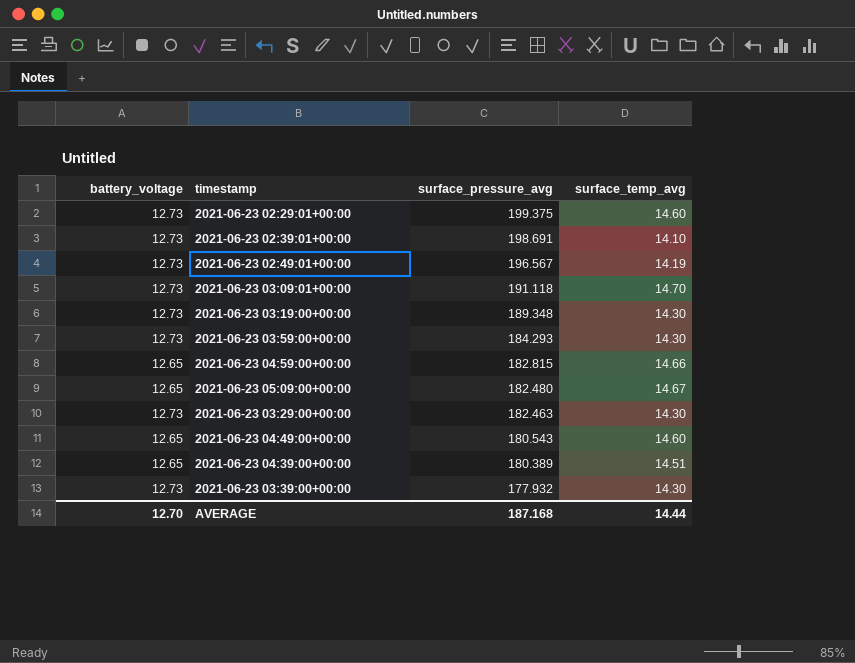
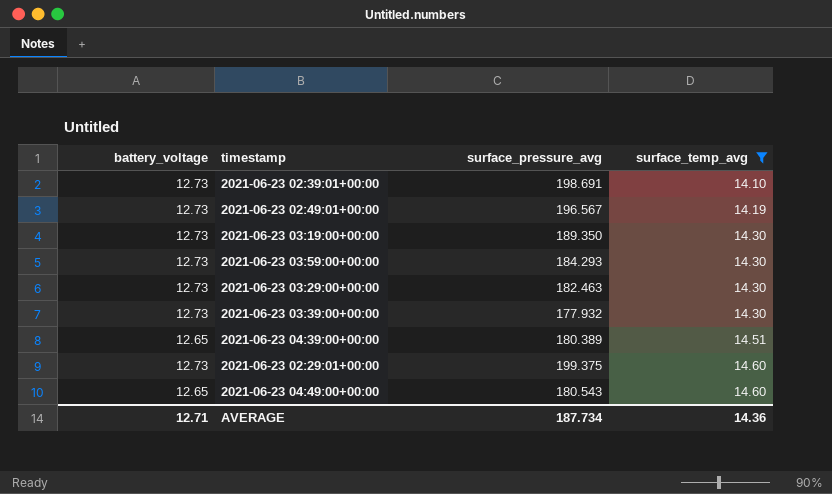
filter: none -> surface_temp_avg <= 14.60
row order: surface_pressure_avg descending -> surface_temp_avg ascending
2021-06-23 03:19:00+00:00 | surface_pressure_avg: 189.348 -> 189.350
AVERAGE | battery_voltage: 12.70 -> 12.71
AVERAGE | surface_pressure_avg: 187.168 -> 187.734
AVERAGE | surface_temp_avg: 14.44 -> 14.36

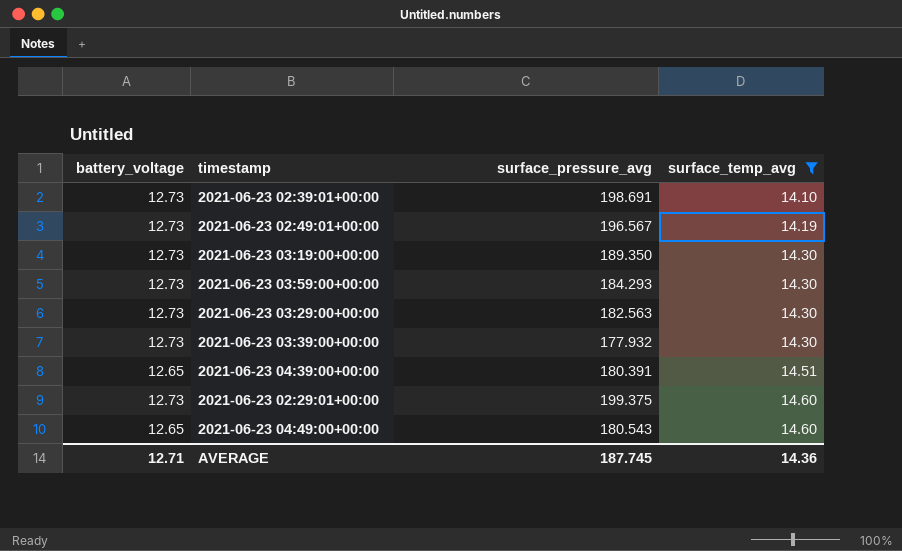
2021-06-23 03:29:00+00:00 | surface_pressure_avg: 182.463 -> 182.563
2021-06-23 04:39:00+00:00 | surface_pressure_avg: 180.389 -> 180.391
AVERAGE | surface_pressure_avg: 187.734 -> 187.745

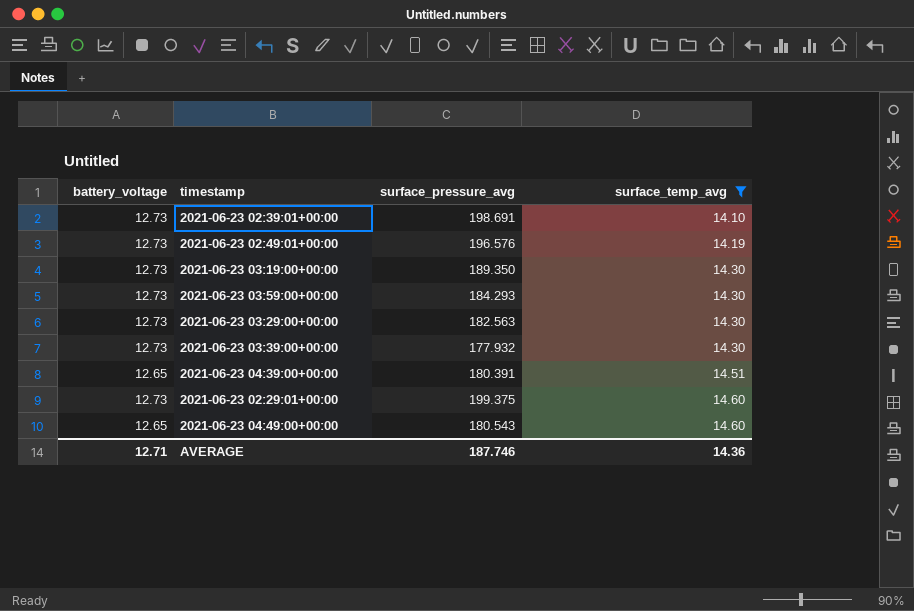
2021-06-23 02:49:01+00:00 | surface_pressure_avg: 196.567 -> 196.576
AVERAGE | surface_pressure_avg: 187.745 -> 187.746

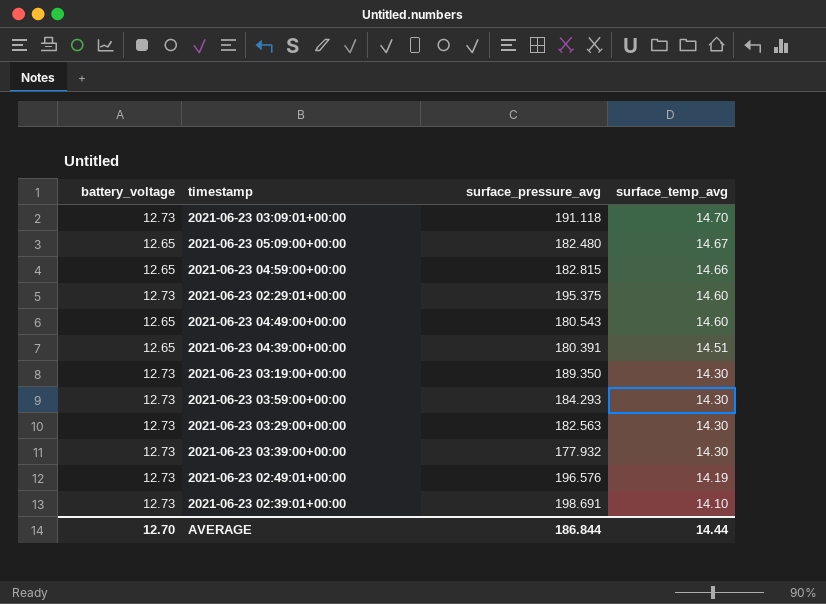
filter: surface_temp_avg <= 14.60 -> none
row order: surface_temp_avg ascending -> surface_temp_avg descending
2021-06-23 02:29:01+00:00 | surface_pressure_avg: 199.375 -> 195.375
AVERAGE | battery_voltage: 12.71 -> 12.70
AVERAGE | surface_pressure_avg: 187.746 -> 186.844
AVERAGE | surface_temp_avg: 14.36 -> 14.44

